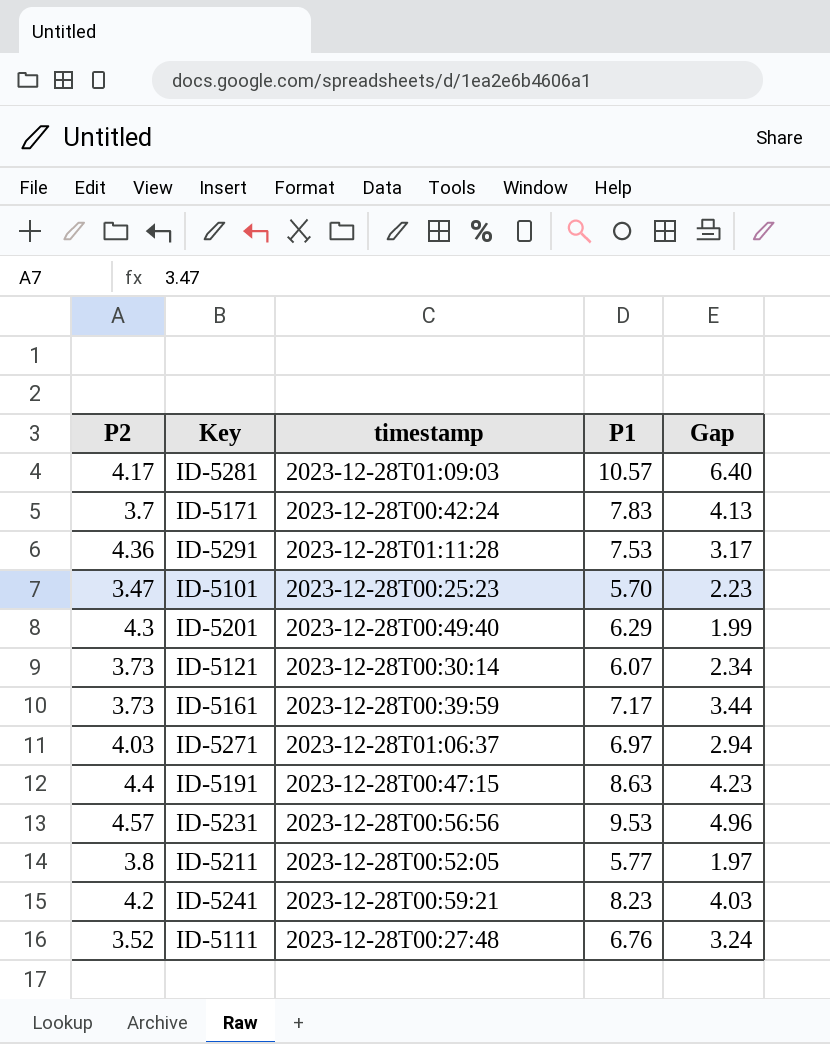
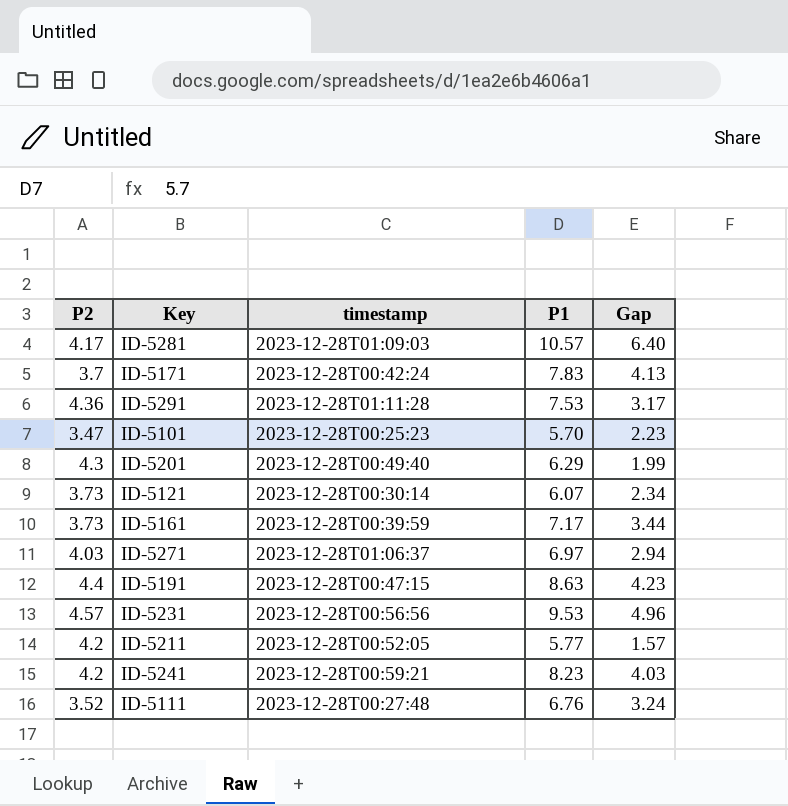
ID-5211 | P2: 3.8 -> 4.2
ID-5211 | Gap: 1.97 -> 1.57

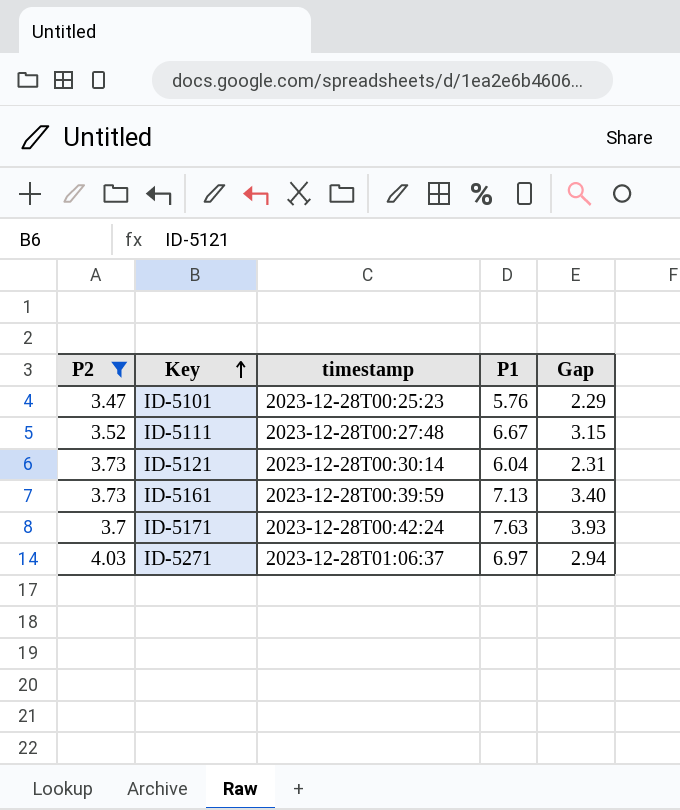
filter: none -> P2 <= 4.03
row order: none -> Key ascending
ID-5101 | P1: 5.70 -> 5.76
ID-5101 | Gap: 2.23 -> 2.29
ID-5111 | P1: 6.76 -> 6.67
ID-5111 | Gap: 3.24 -> 3.15
ID-5121 | P1: 6.07 -> 6.04
ID-5121 | Gap: 2.34 -> 2.31
ID-5161 | P1: 7.17 -> 7.13
ID-5161 | Gap: 3.44 -> 3.40
ID-5171 | P1: 7.83 -> 7.63
ID-5171 | Gap: 4.13 -> 3.93

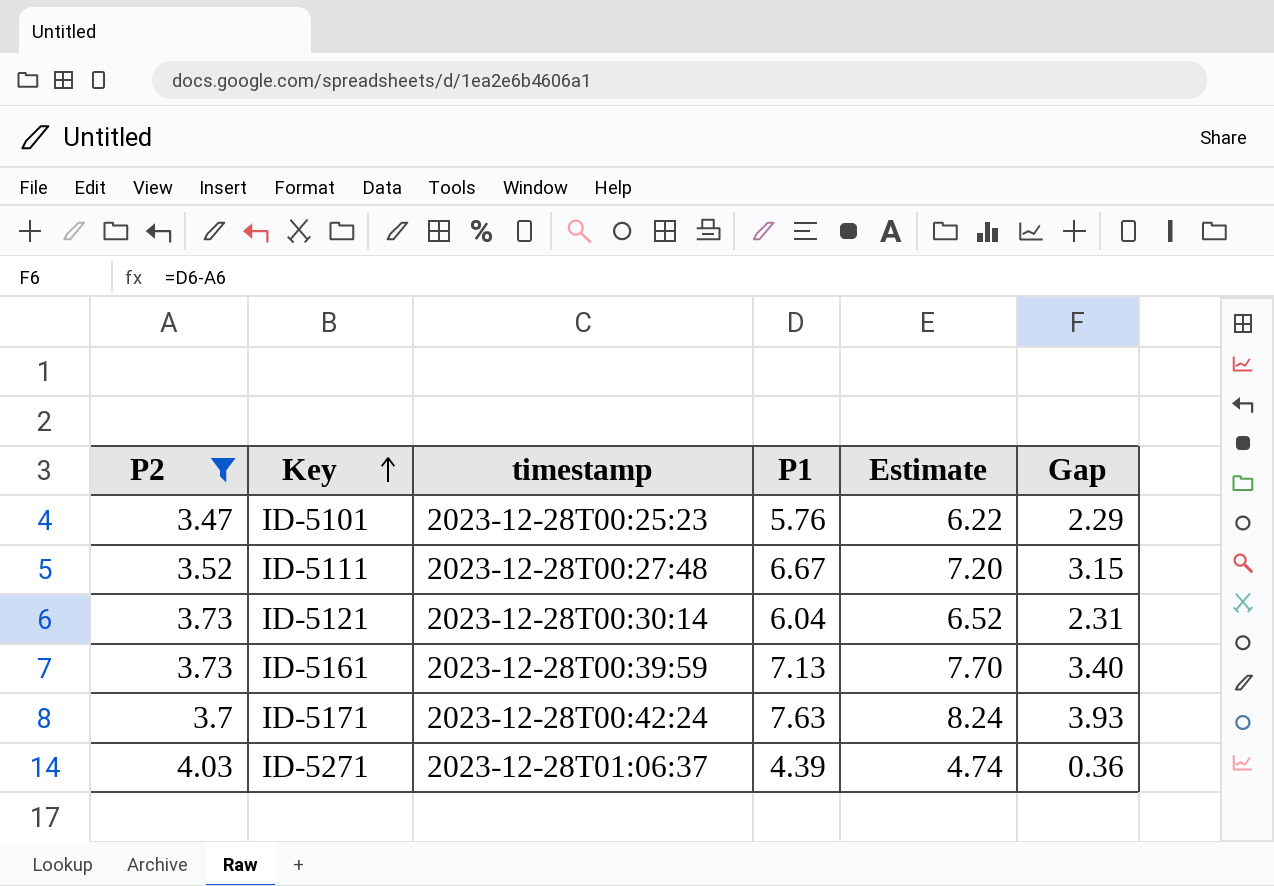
column Estimate | formula: none -> [P1] * 1.08
ID-5271 | P1: 6.97 -> 4.39
ID-5271 | Gap: 2.94 -> 0.36

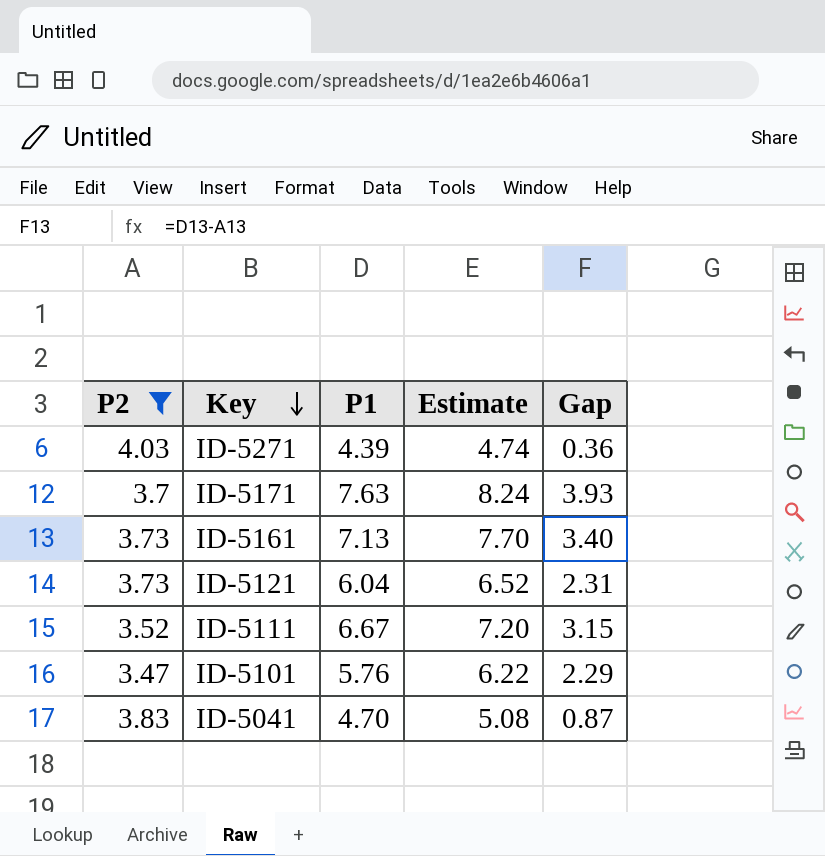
row order: Key ascending -> Key descending
column timestamp | position: 3 -> none
row ID-5041: none -> 3.83 | 4.70 | 5.08 | 0.87

